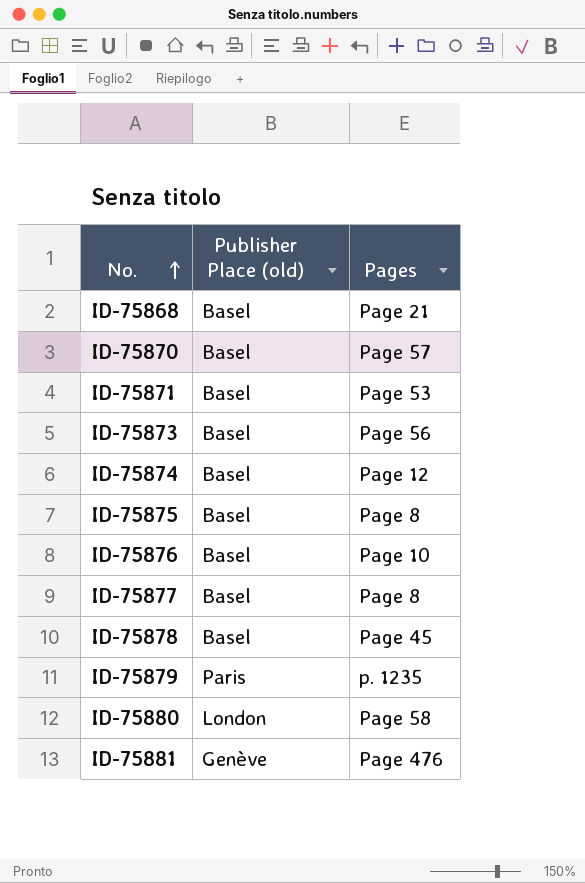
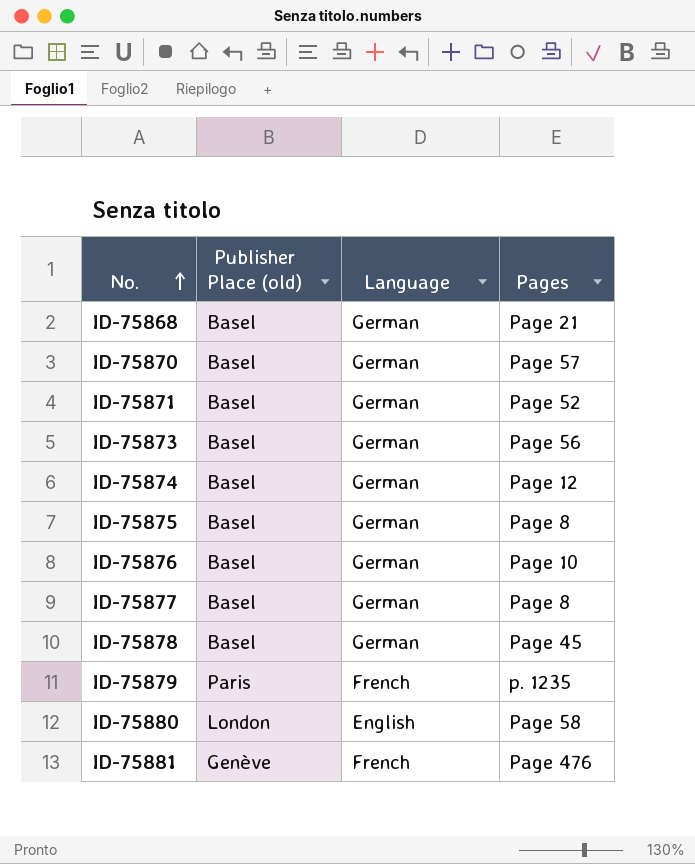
column Language | position: none -> 3
ID-75871 | Pages: Page 53 -> Page 52

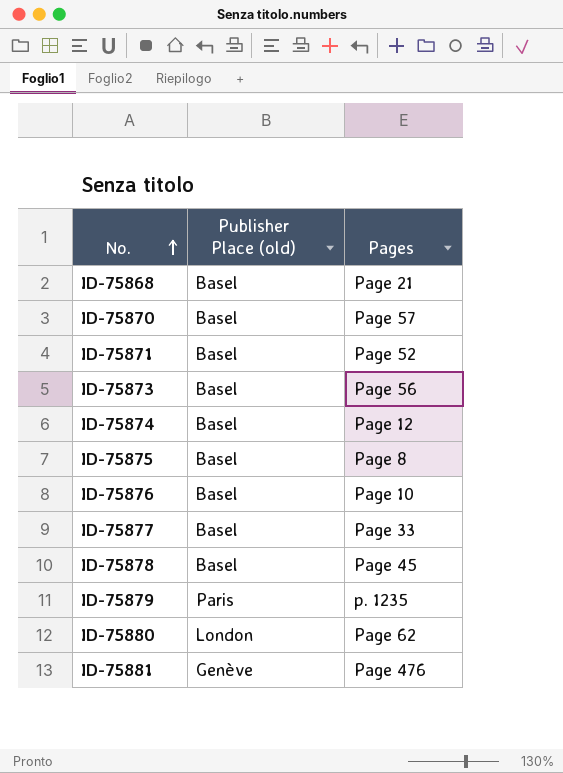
column Language | position: 3 -> none
ID-75877 | Pages: Page 8 -> Page 33
ID-75880 | Pages: Page 58 -> Page 62

